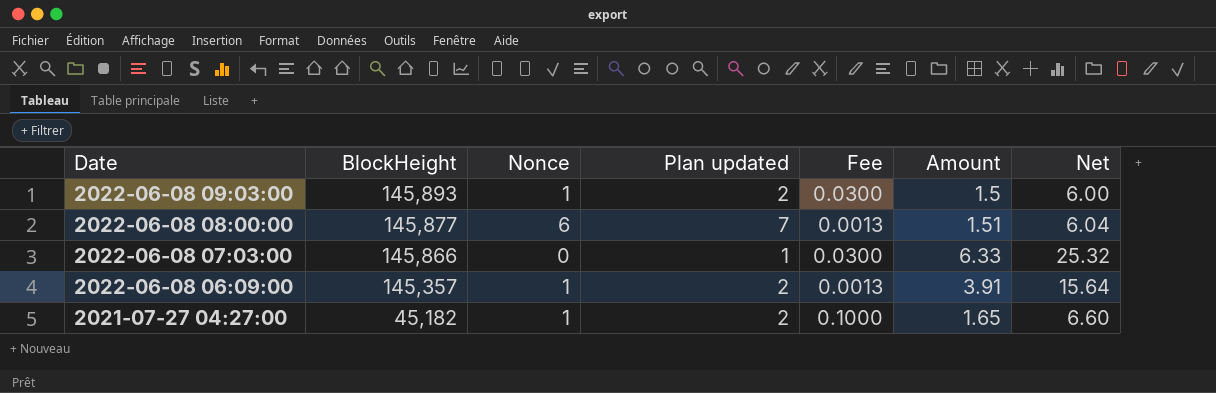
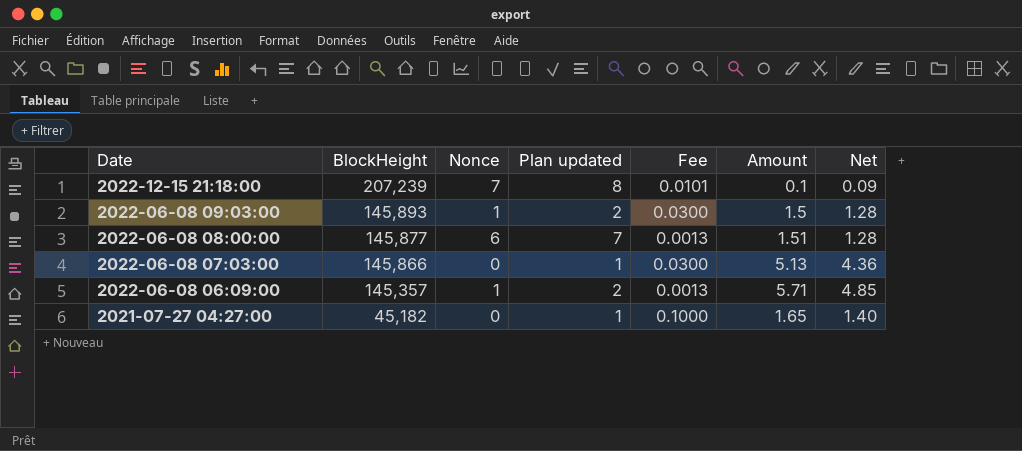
column Net | formula: [Amount] * 4 -> [Amount] * 0.85
row 2022-12-15 21:18:00: none -> 207,239 | 7 | 8 | 0.0101 | 0.1 | 0.09
2022-06-08 07:03:00 | Amount: 6.33 -> 5.13
2022-06-08 06:09:00 | Amount: 3.91 -> 5.71
2021-07-27 04:27:00 | Nonce: 1 -> 0
2021-07-27 04:27:00 | Plan updated: 2 -> 1

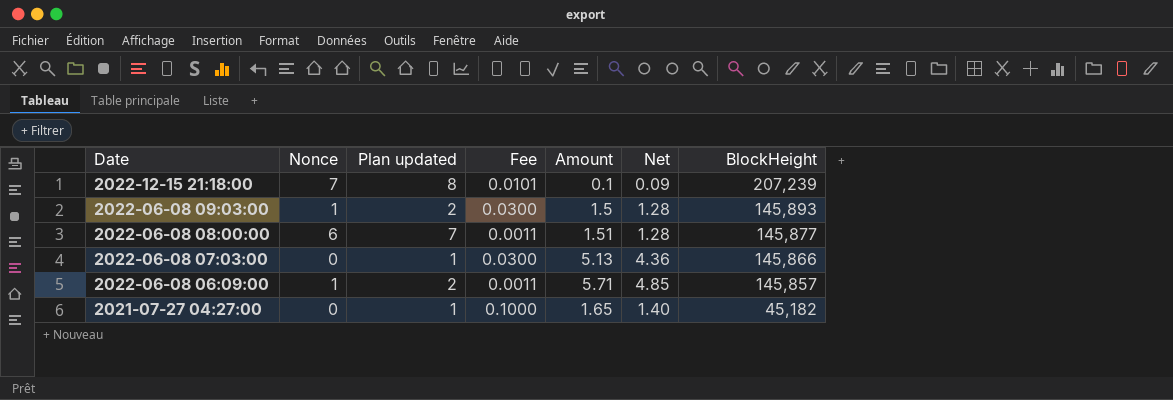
column BlockHeight | position: 2 -> 7
2022-06-08 08:00:00 | Fee: 0.0013 -> 0.0011
2022-06-08 06:09:00 | Fee: 0.0013 -> 0.0011
2022-06-08 06:09:00 | BlockHeight: 145,357 -> 145,857

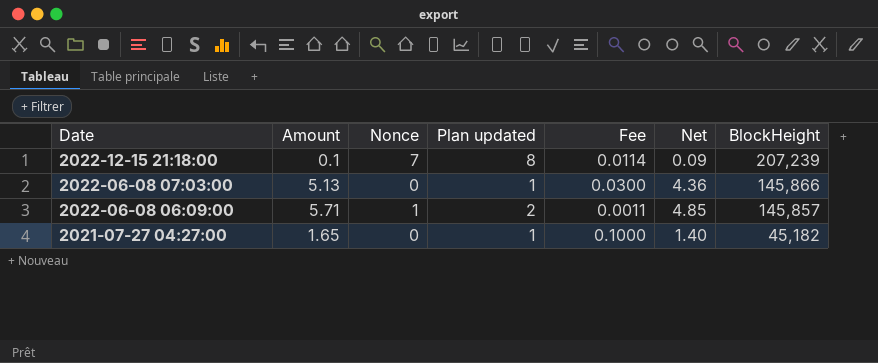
column Amount | position: 5 -> 2
row 2022-06-08 09:03:00: 1 | 2 | 0.0300 | 1.5 | 1.28 | 145,893 -> none
row 2022-06-08 08:00:00: 6 | 7 | 0.0011 | 1.51 | 1.28 | 145,877 -> none
2022-12-15 21:18:00 | Fee: 0.0101 -> 0.0114

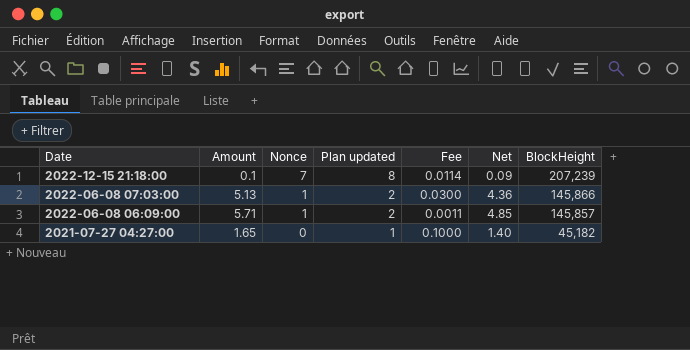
2022-06-08 07:03:00 | Nonce: 0 -> 1
2022-06-08 07:03:00 | Plan updated: 1 -> 2

